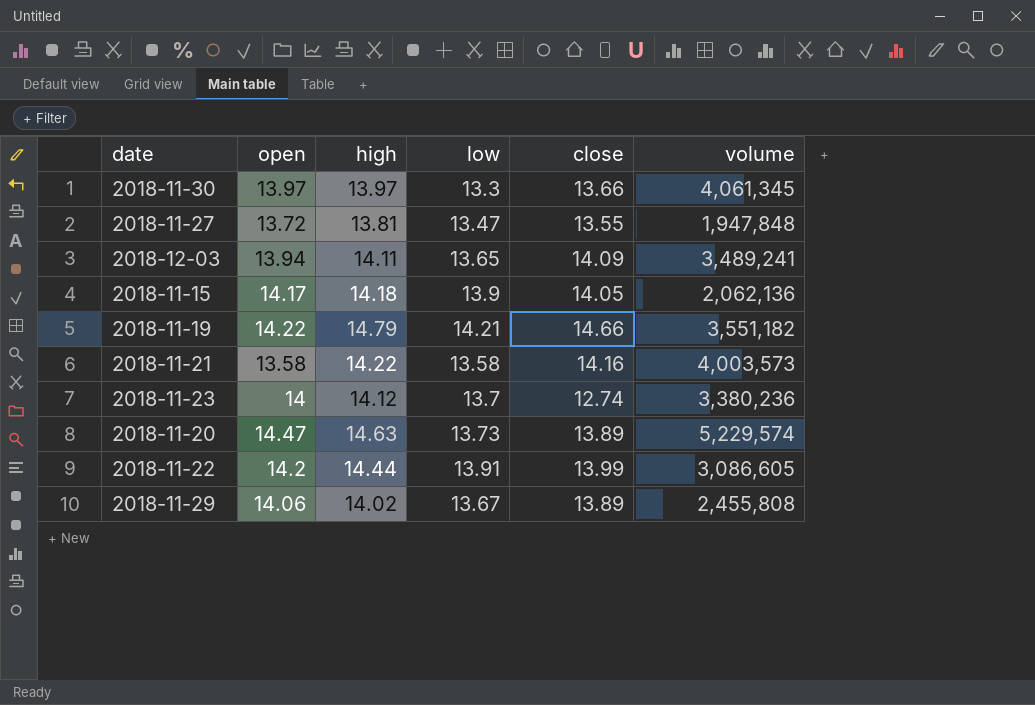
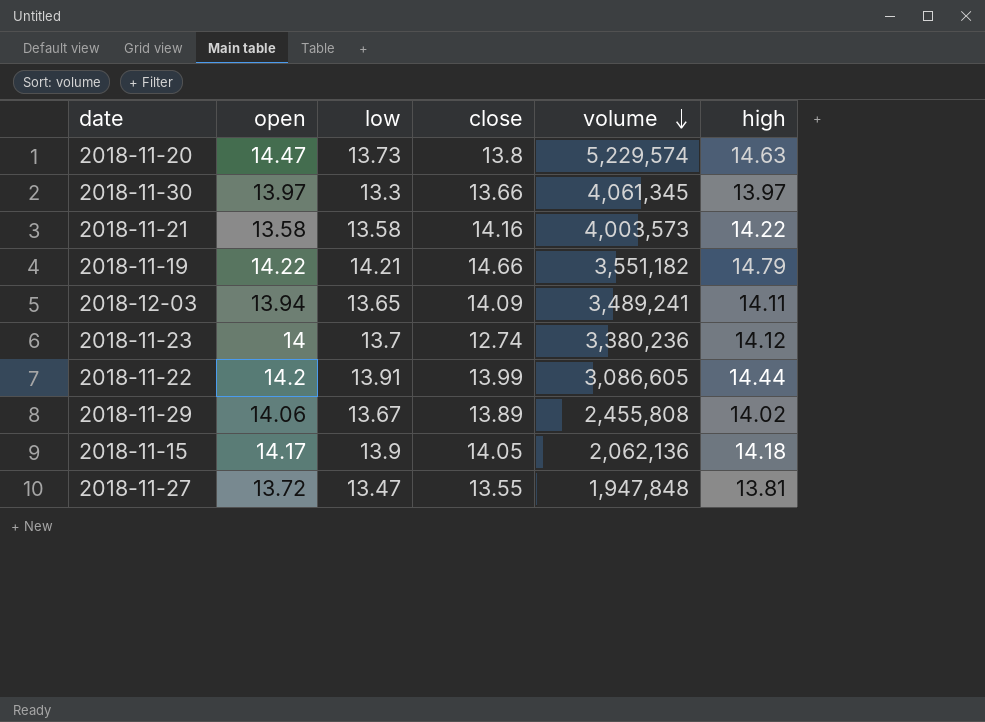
row order: none -> volume descending
column high | position: 3 -> 6
2018-11-20 | close: 13.89 -> 13.8

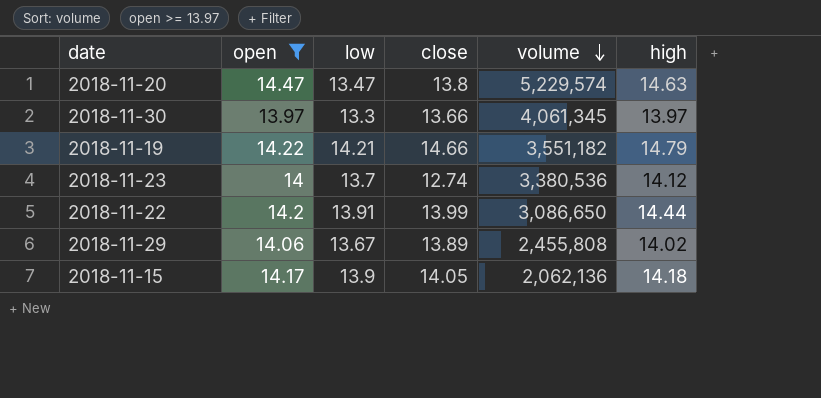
filter: none -> open >= 13.97
2018-11-20 | low: 13.73 -> 13.47
2018-11-23 | volume: 3,380,236 -> 3,380,536
2018-11-22 | volume: 3,086,605 -> 3,086,650

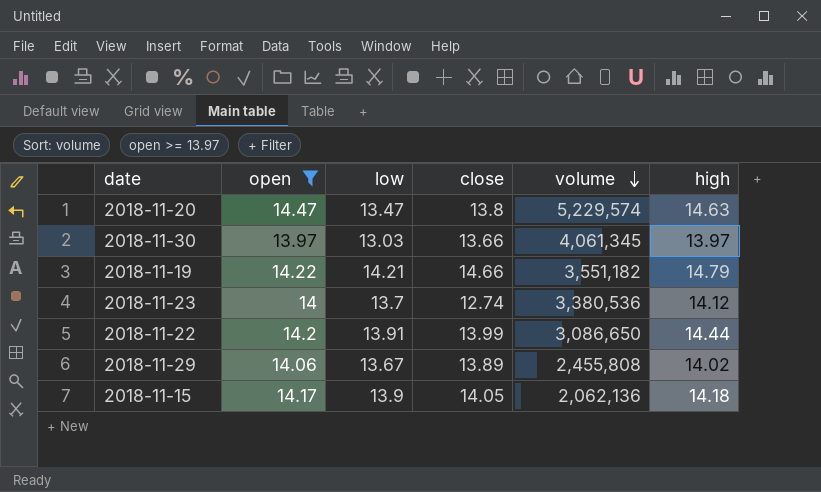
2018-11-30 | low: 13.3 -> 13.03

